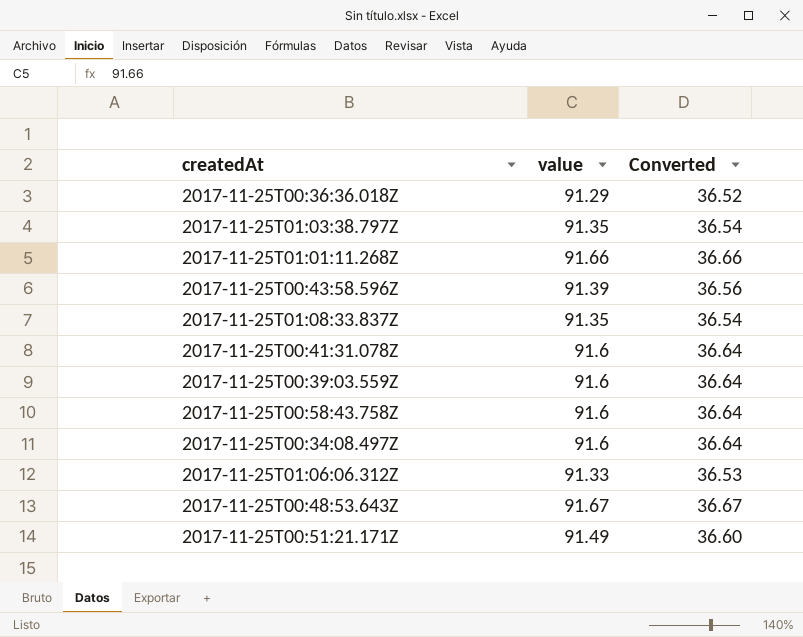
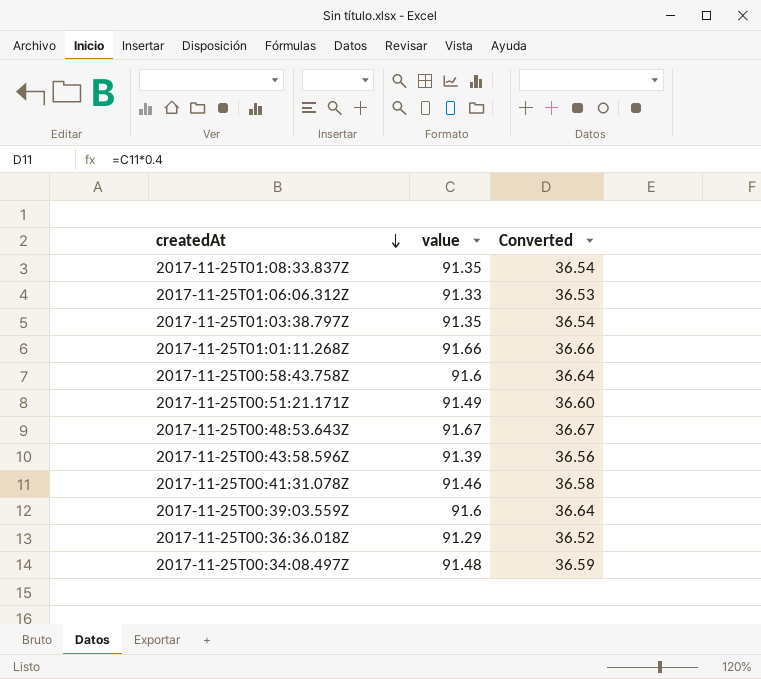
row order: none -> createdAt descending
2017-11-25T00:41:31.078Z | value: 91.6 -> 91.46
2017-11-25T00:41:31.078Z | Converted: 36.64 -> 36.58
2017-11-25T00:34:08.497Z | value: 91.6 -> 91.48
2017-11-25T00:34:08.497Z | Converted: 36.64 -> 36.59

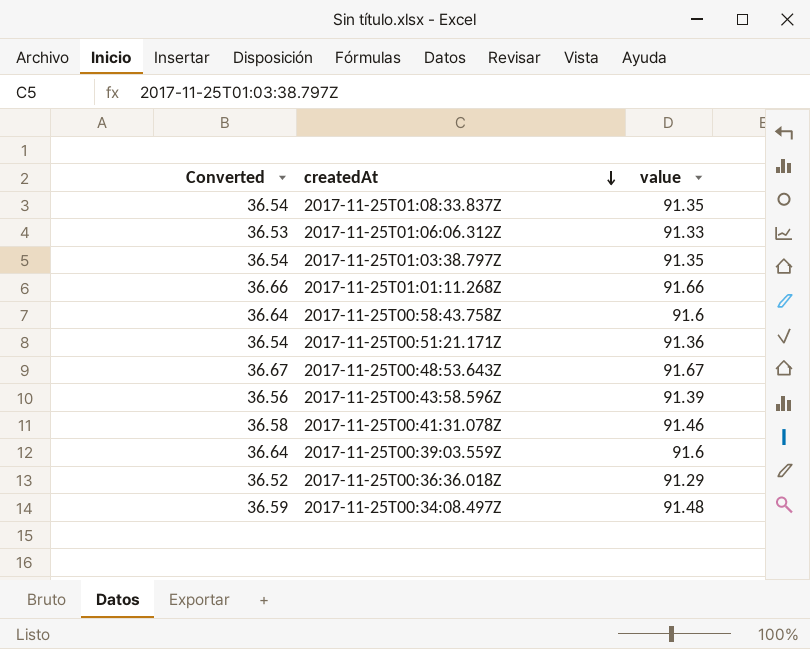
column Converted | position: 3 -> 1
2017-11-25T00:51:21.171Z | Converted: 36.60 -> 36.54
2017-11-25T00:51:21.171Z | value: 91.49 -> 91.36

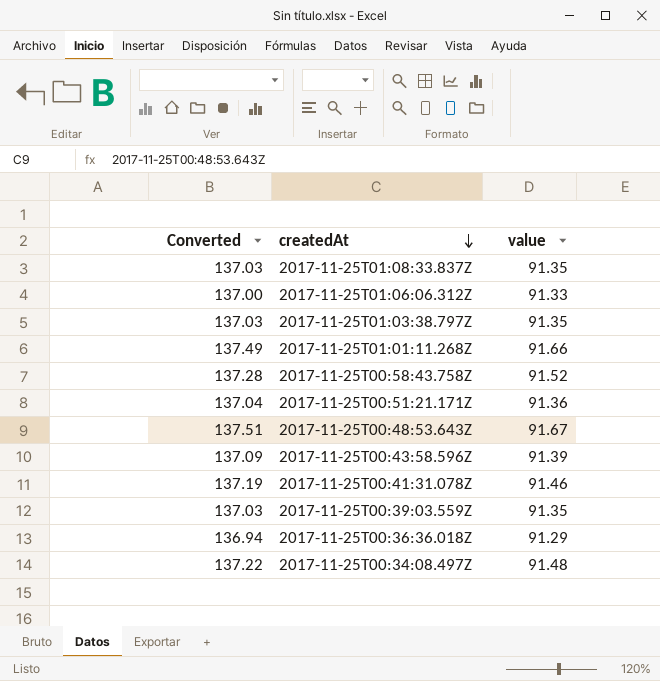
column Converted | formula: [value] * 0.4 -> [value] * 1.5
2017-11-25T00:58:43.758Z | value: 91.6 -> 91.52
2017-11-25T00:39:03.559Z | value: 91.6 -> 91.35

